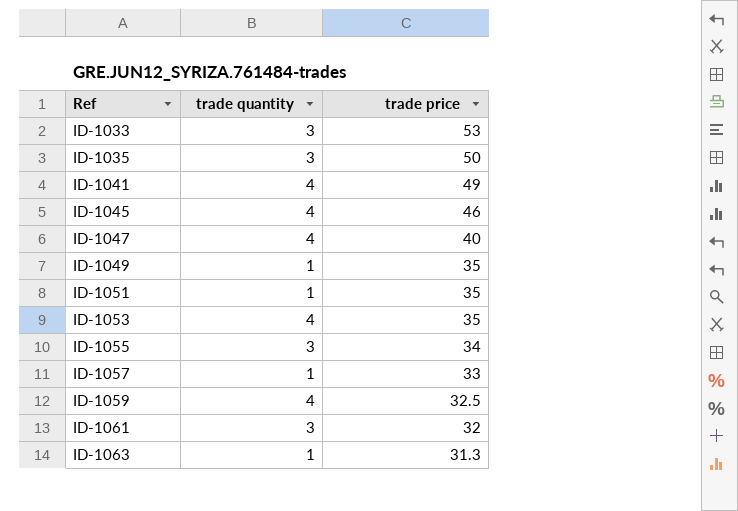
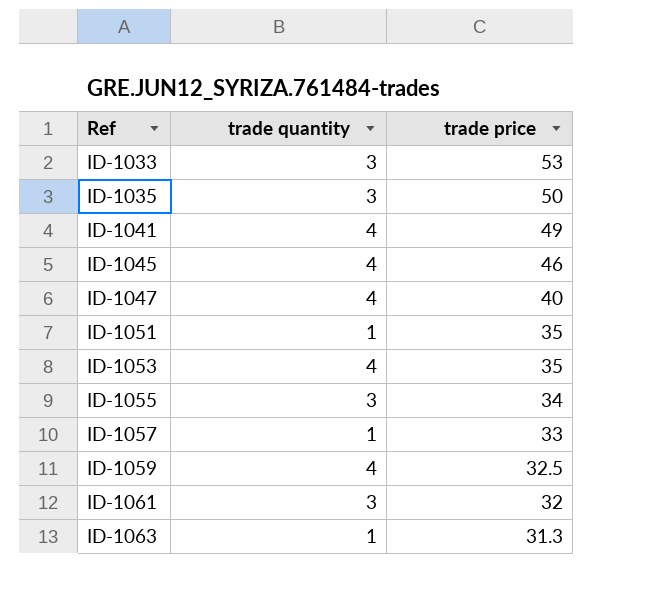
row ID-1049: 1 | 35 -> none

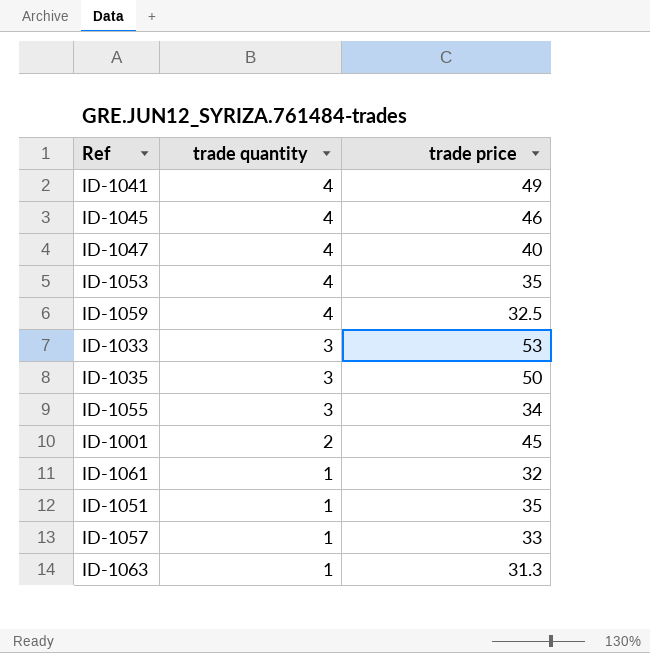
row order: Ref ascending -> trade quantity descending
row ID-1001: none -> 2 | 45
ID-1061 | trade quantity: 3 -> 1

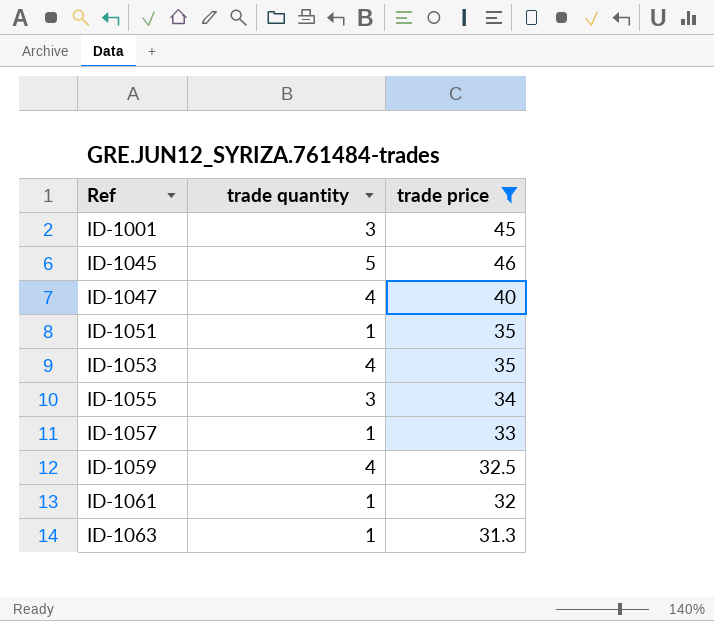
filter: none -> trade price <= 46
row order: trade quantity descending -> Ref ascending
ID-1001 | trade quantity: 2 -> 3
ID-1045 | trade quantity: 4 -> 5

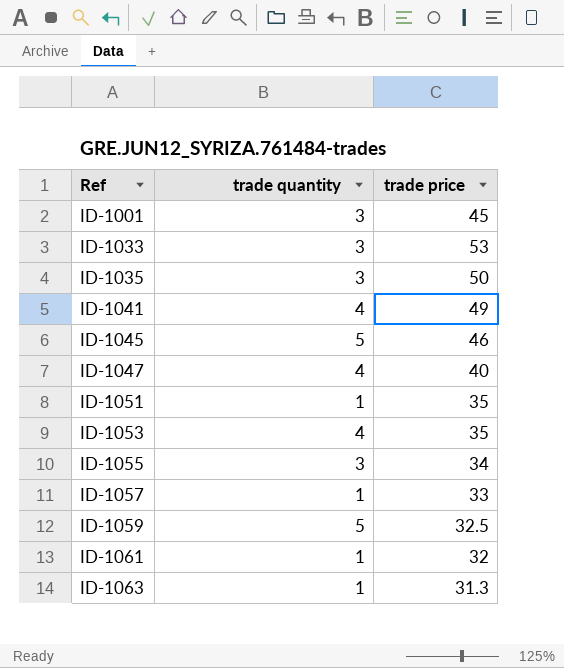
filter: trade price <= 46 -> none
ID-1059 | trade quantity: 4 -> 5

